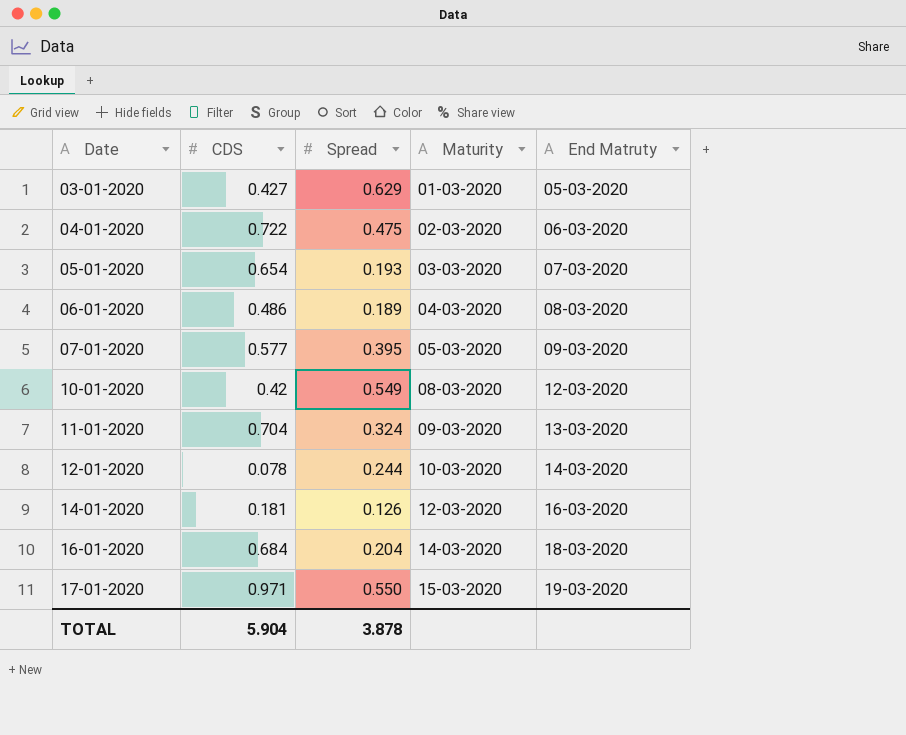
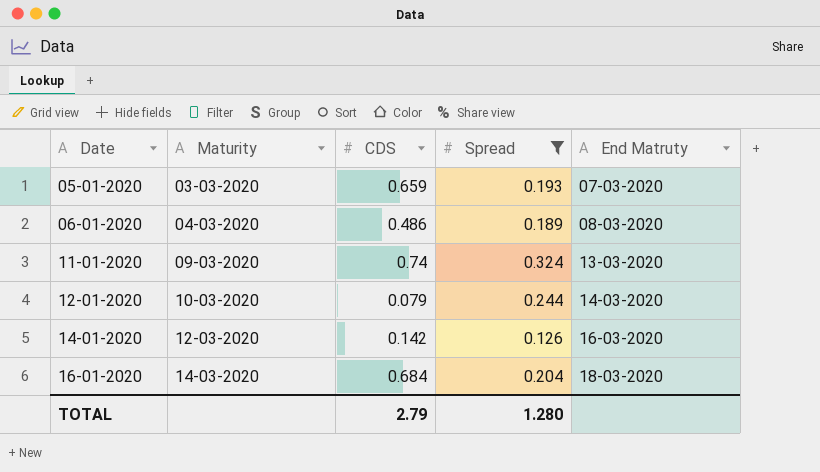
filter: none -> Spread <= 0.324
column Maturity | position: 4 -> 2
05-01-2020 | CDS: 0.654 -> 0.659
11-01-2020 | CDS: 0.704 -> 0.74
12-01-2020 | CDS: 0.078 -> 0.079
14-01-2020 | CDS: 0.181 -> 0.142
TOTAL | CDS: 5.904 -> 2.79
TOTAL | Spread: 3.878 -> 1.280

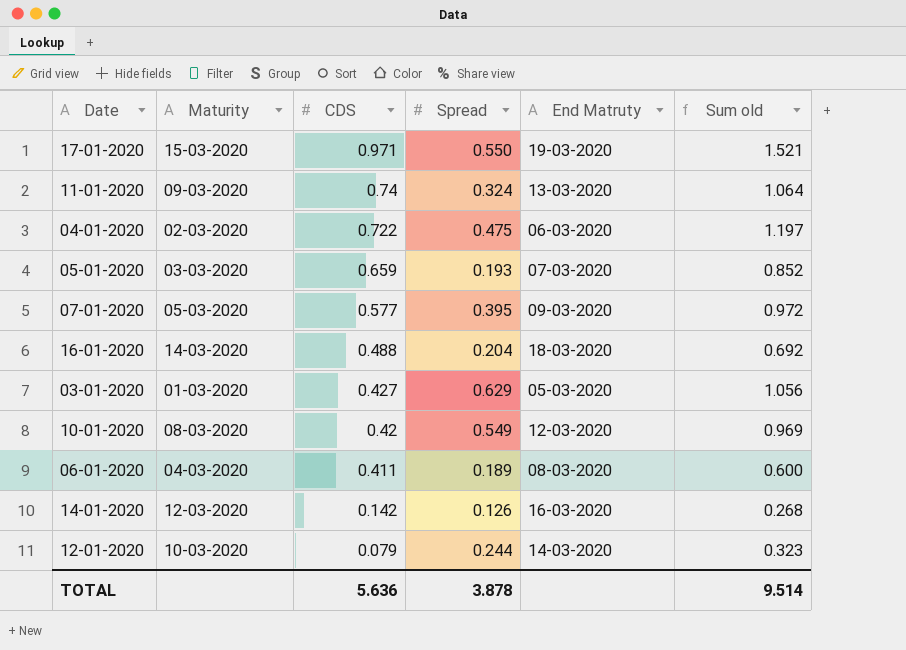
filter: Spread <= 0.324 -> none
row order: Date ascending -> CDS descending
column Sum old | formula: none -> [CDS] + [Spread]
16-01-2020 | CDS: 0.684 -> 0.488
06-01-2020 | CDS: 0.486 -> 0.411
TOTAL | CDS: 2.79 -> 5.636
TOTAL | Spread: 1.280 -> 3.878

